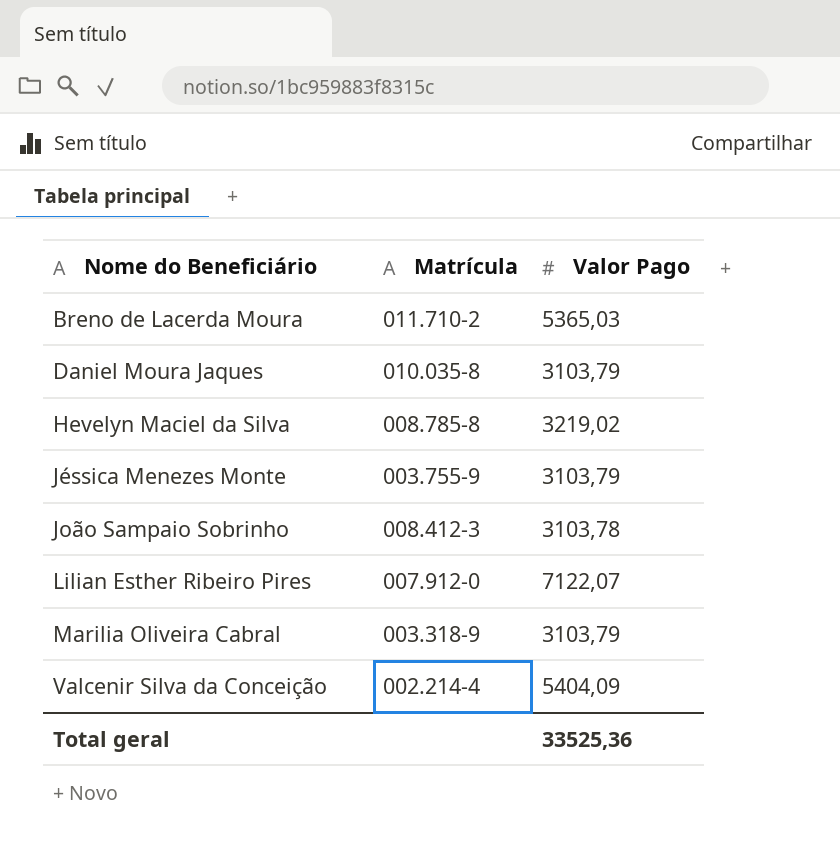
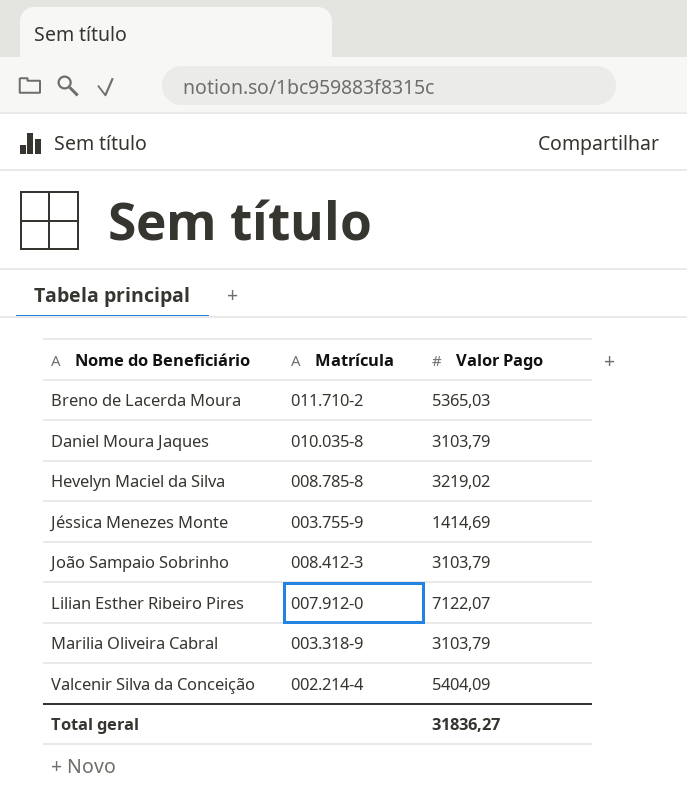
Jéssica Menezes Monte | Valor Pago: 3103,79 -> 1414,69
João Sampaio Sobrinho | Valor Pago: 3103,78 -> 3103,79
Total geral | Valor Pago: 33525,36 -> 31836,27

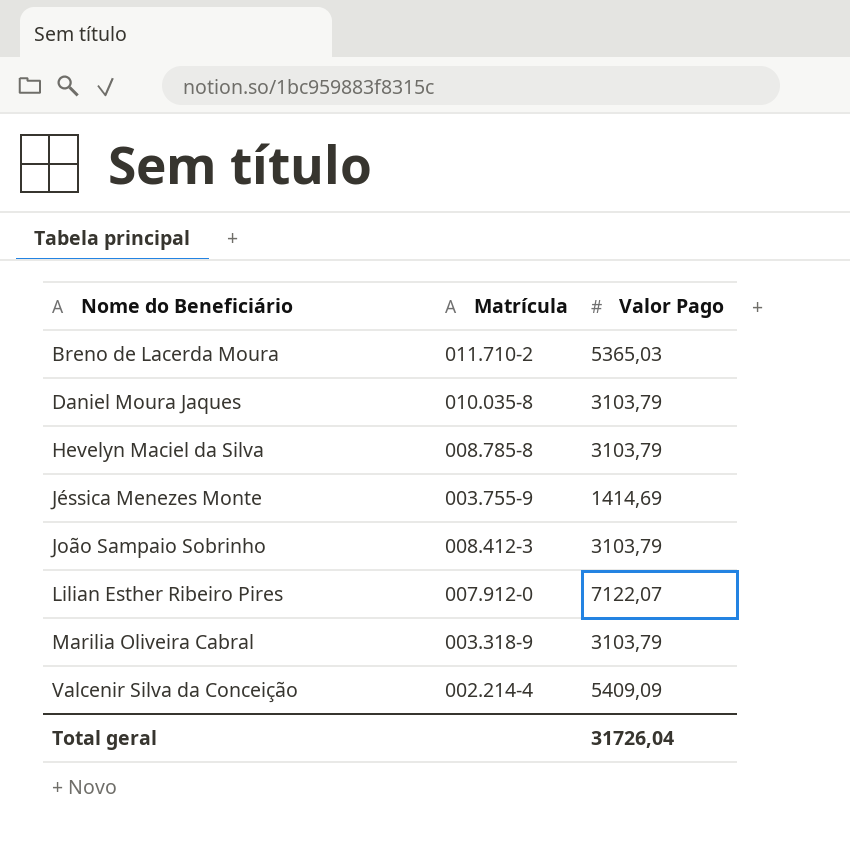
Hevelyn Maciel da Silva | Valor Pago: 3219,02 -> 3103,79
Valcenir Silva da Conceição | Valor Pago: 5404,09 -> 5409,09
Total geral | Valor Pago: 31836,27 -> 31726,04

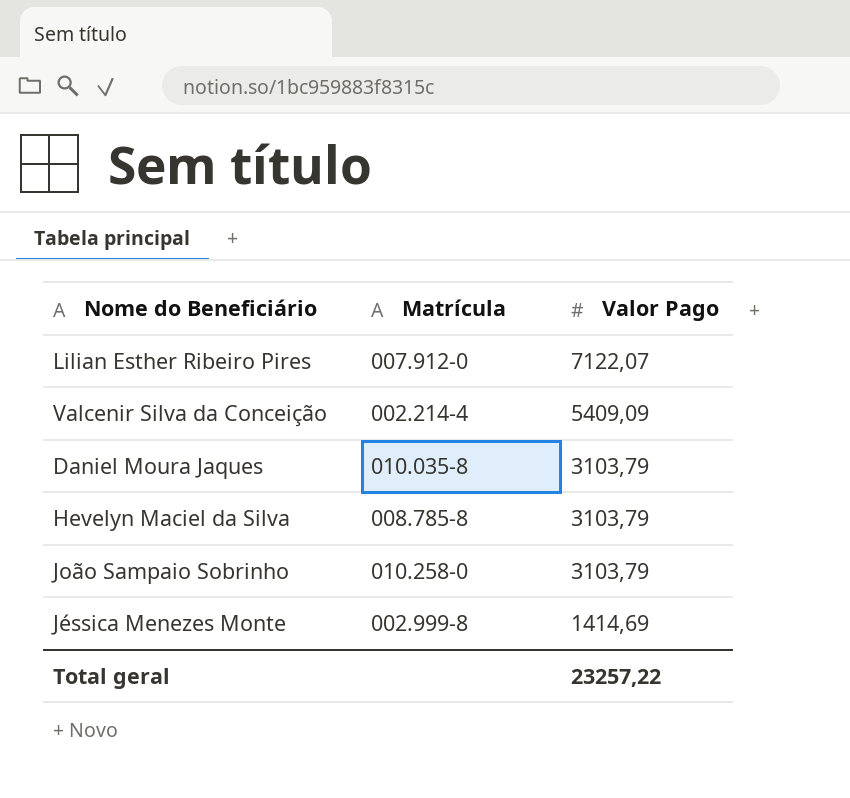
row order: Nome do Beneficiário ascending -> Valor Pago descending
row Breno de Lacerda Moura: 011.710-2 | 5365,03 -> none
row Marilia Oliveira Cabral: 003.318-9 | 3103,79 -> none
João Sampaio Sobrinho | Matrícula: 008.412-3 -> 010.258-0
Jéssica Menezes Monte | Matrícula: 003.755-9 -> 002.999-8
Total geral | Valor Pago: 31726,04 -> 23257,22

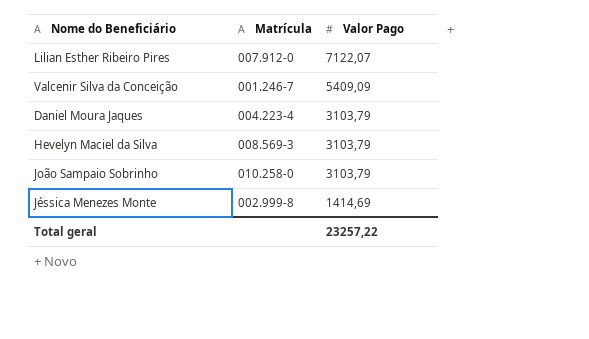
Valcenir Silva da Conceição | Matrícula: 002.214-4 -> 001.246-7
Daniel Moura Jaques | Matrícula: 010.035-8 -> 004.223-4
Hevelyn Maciel da Silva | Matrícula: 008.785-8 -> 008.569-3

